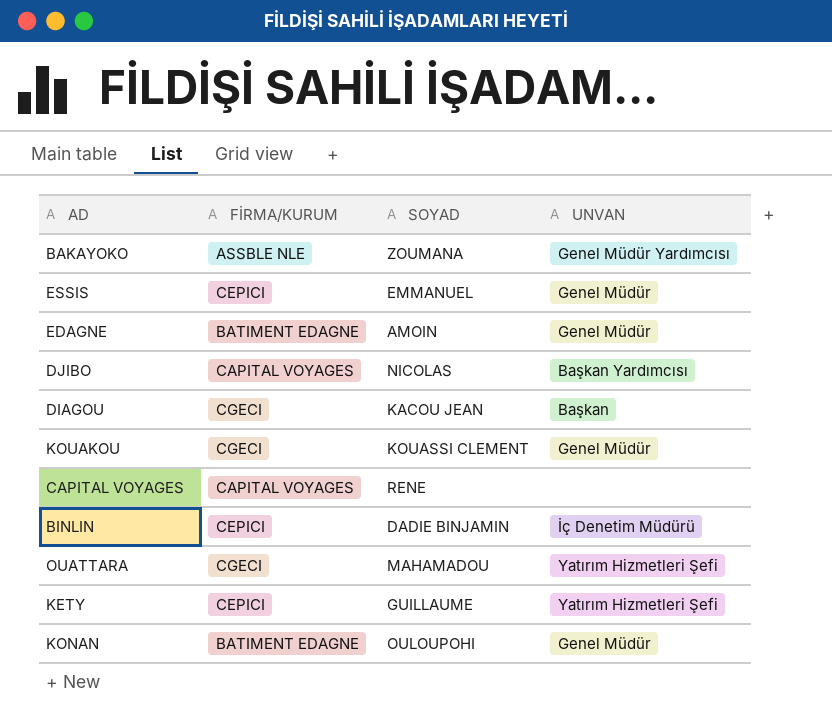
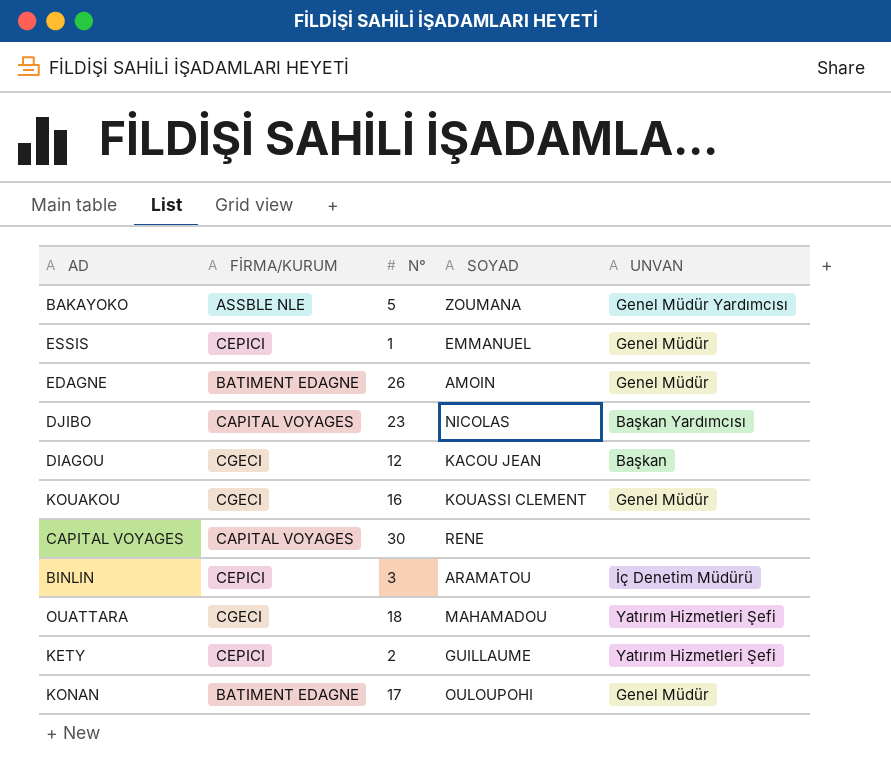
column N° | position: none -> 3
BINLIN | SOYAD: DADIE BINJAMIN -> ARAMATOU

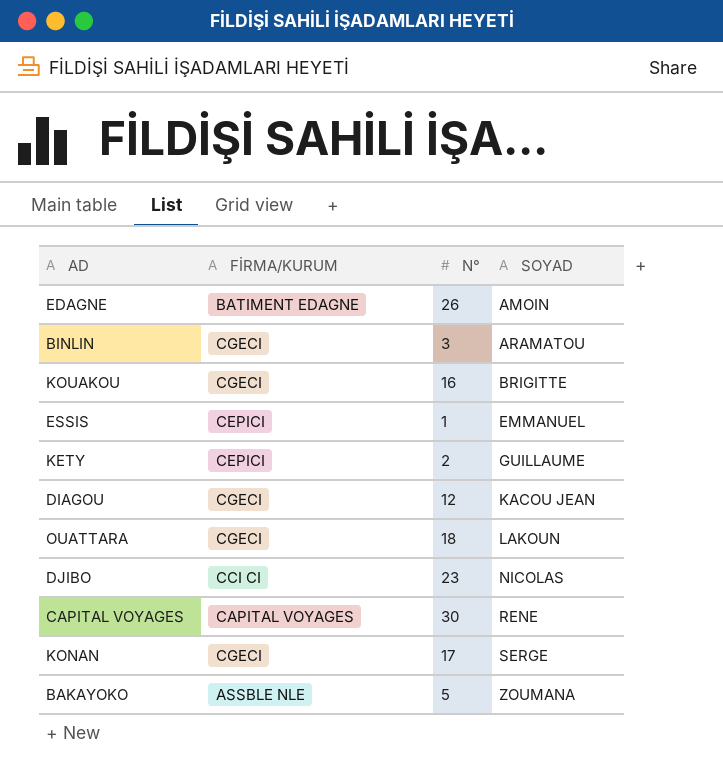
row order: none -> SOYAD ascending
column UNVAN | position: 5 -> none
BINLIN | FİRMA/KURUM: CEPICI -> CGECI
KOUAKOU | SOYAD: KOUASSI CLEMENT -> BRIGITTE
OUATTARA | SOYAD: MAHAMADOU -> LAKOUN
DJIBO | FİRMA/KURUM: CAPITAL VOYAGES -> CCI CI
KONAN | FİRMA/KURUM: BATIMENT EDAGNE -> CGECI
KONAN | SOYAD: OULOUPOHI -> SERGE

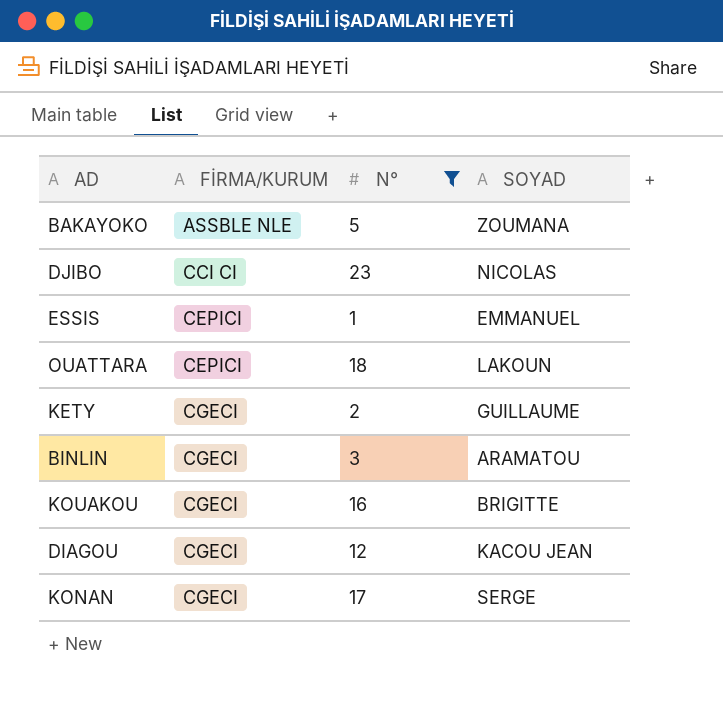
filter: none -> N° <= 23
row order: SOYAD ascending -> FİRMA/KURUM ascending
OUATTARA | FİRMA/KURUM: CGECI -> CEPICI
KETY | FİRMA/KURUM: CEPICI -> CGECI

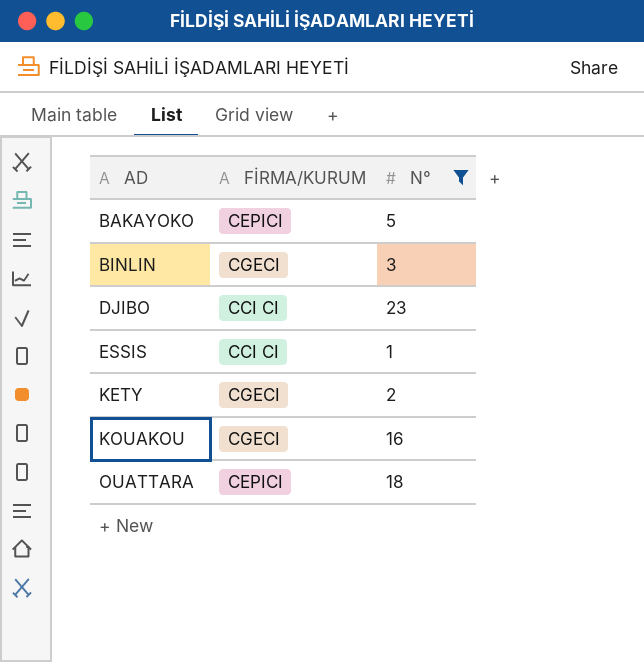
row order: FİRMA/KURUM ascending -> AD ascending
column SOYAD | position: 4 -> none
row DIAGOU: CGECI | 12 | KACOU JEAN -> none
row KONAN: CGECI | 17 | SERGE -> none
BAKAYOKO | FİRMA/KURUM: ASSBLE NLE -> CEPICI
ESSIS | FİRMA/KURUM: CEPICI -> CCI CI

